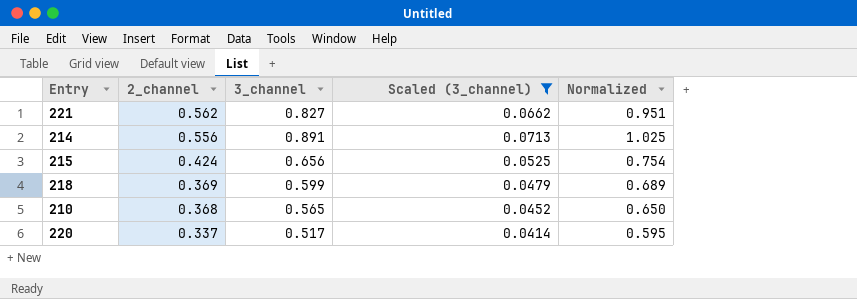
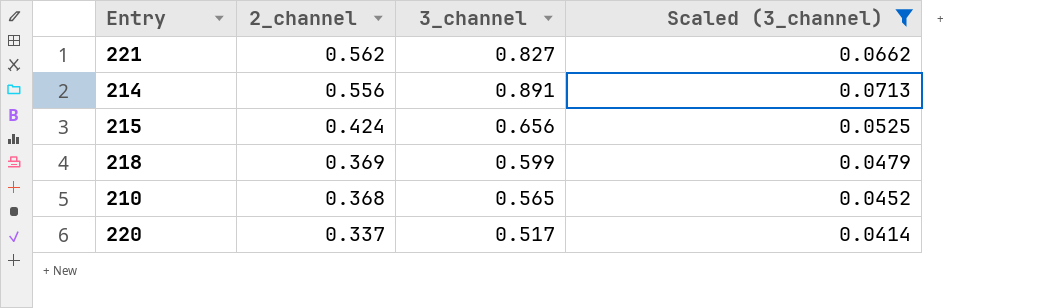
column Normalized | formula: [3_channel] * 1.15 -> none

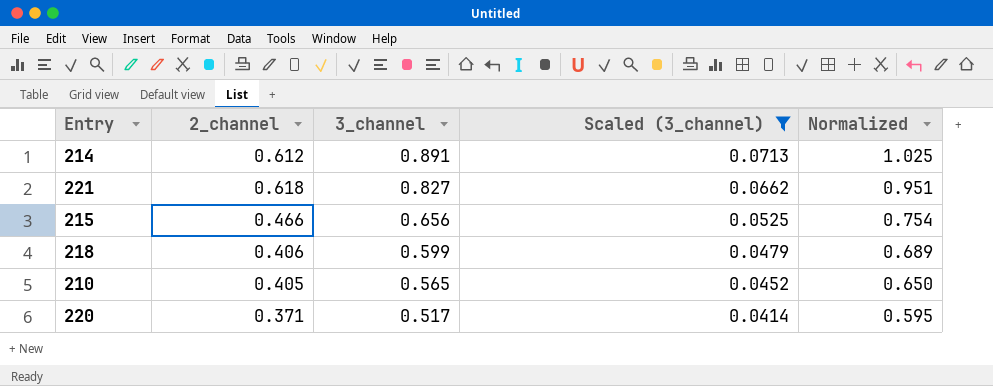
row order: 2_channel descending -> 3_channel descending
column Normalized | formula: none -> [3_channel] * 1.15
214 | 2_channel: 0.556 -> 0.612
221 | 2_channel: 0.562 -> 0.618
215 | 2_channel: 0.424 -> 0.466
218 | 2_channel: 0.369 -> 0.406
210 | 2_channel: 0.368 -> 0.405
220 | 2_channel: 0.337 -> 0.371

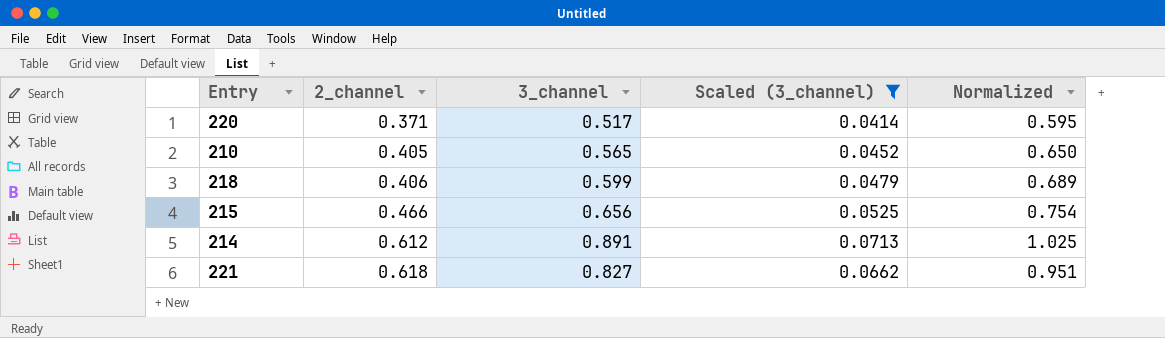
row order: 3_channel descending -> 2_channel ascending

